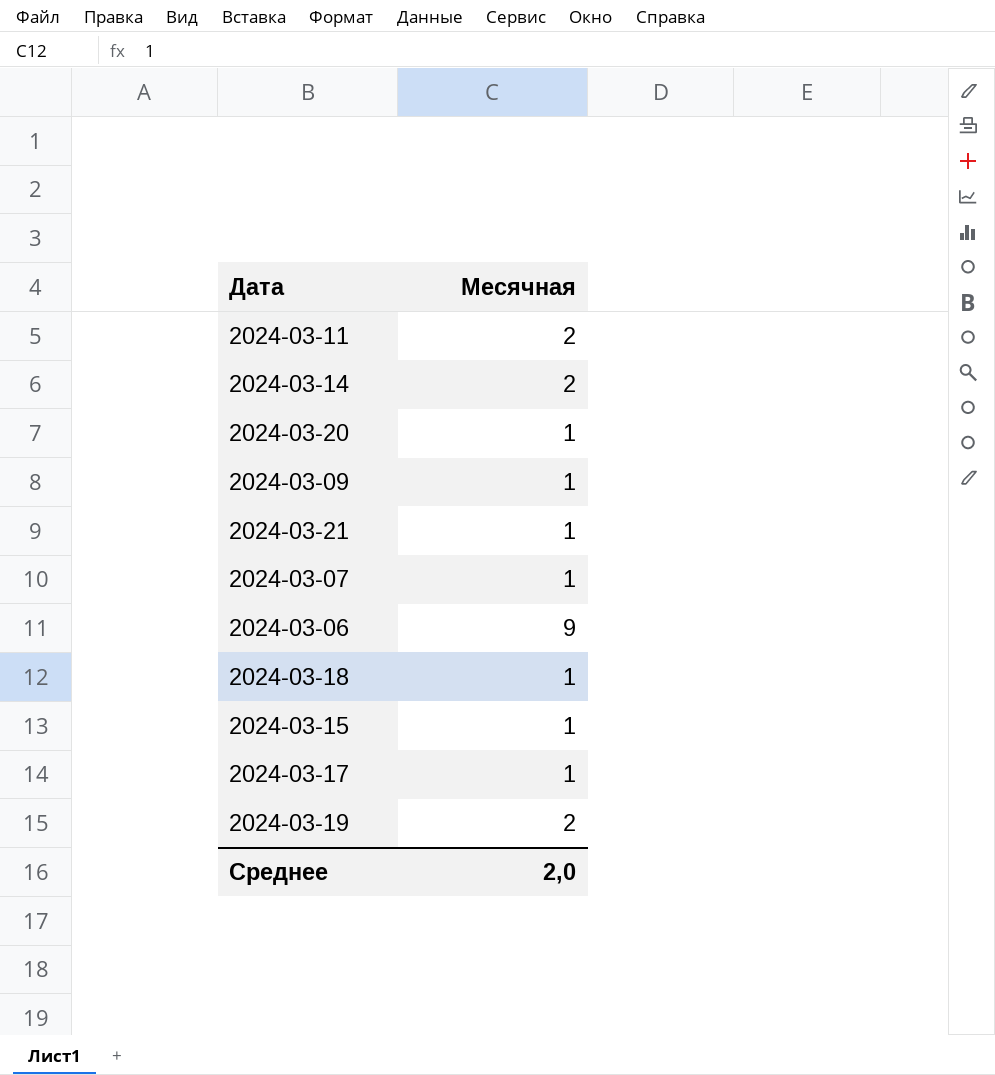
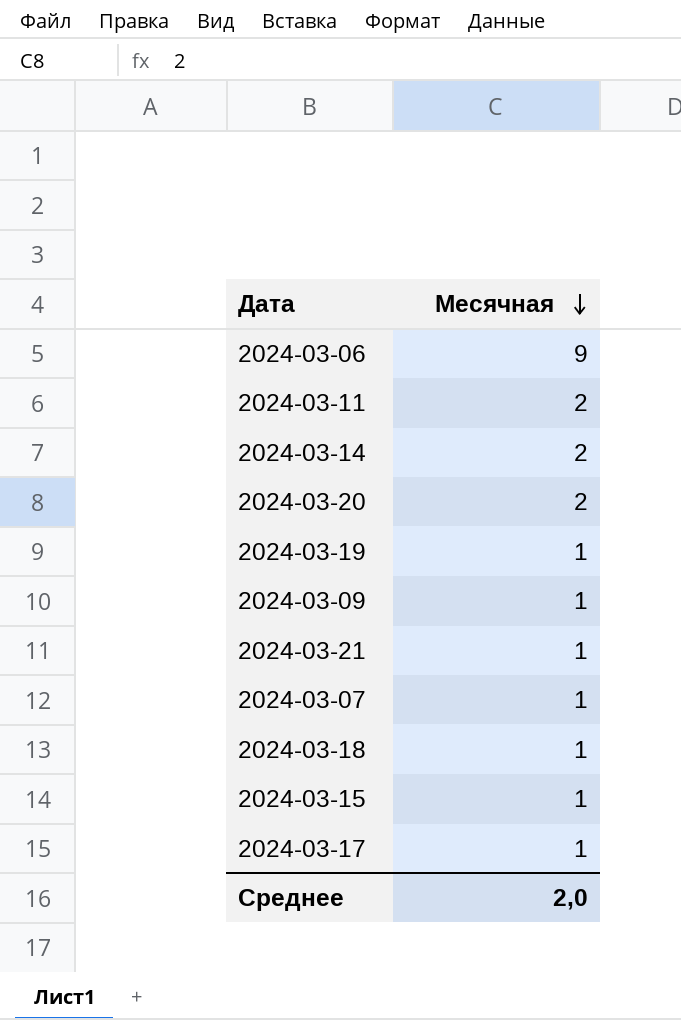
row order: none -> Месячная descending
2024-03-20 | Месячная: 1 -> 2
2024-03-19 | Месячная: 2 -> 1

